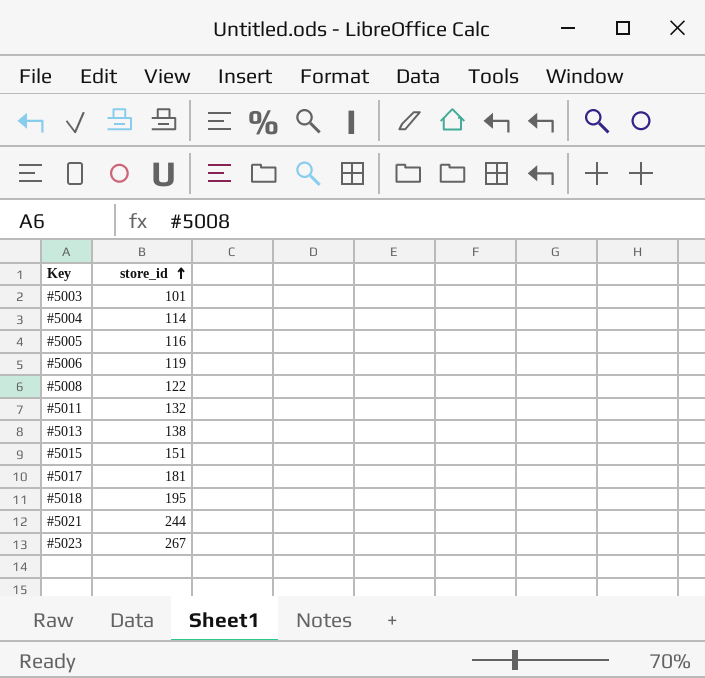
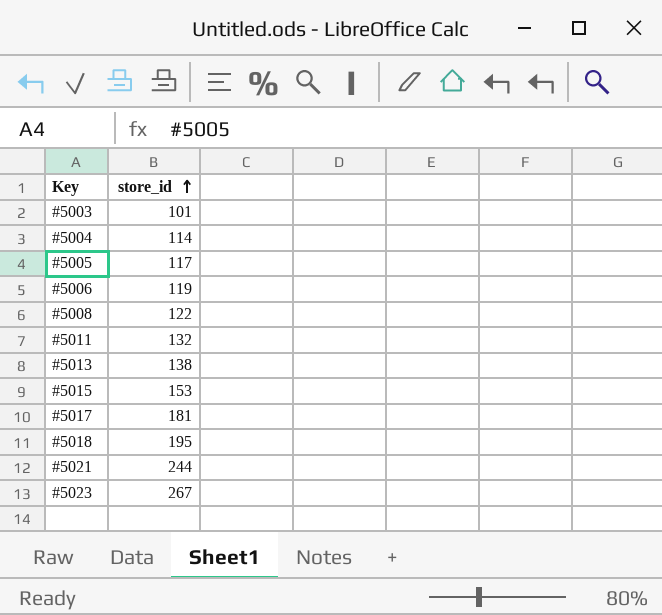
#5005 | store_id: 116 -> 117
#5015 | store_id: 151 -> 153

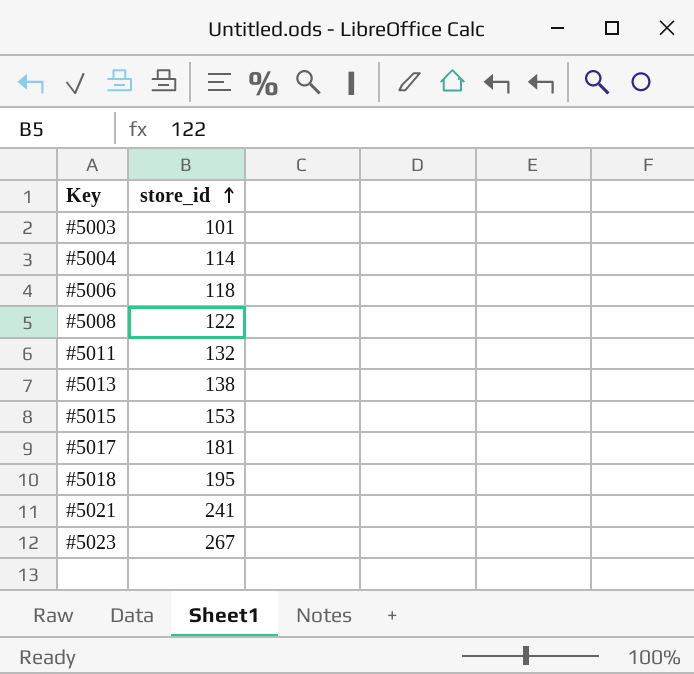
row #5005: 117 -> none
#5006 | store_id: 119 -> 118
#5021 | store_id: 244 -> 241

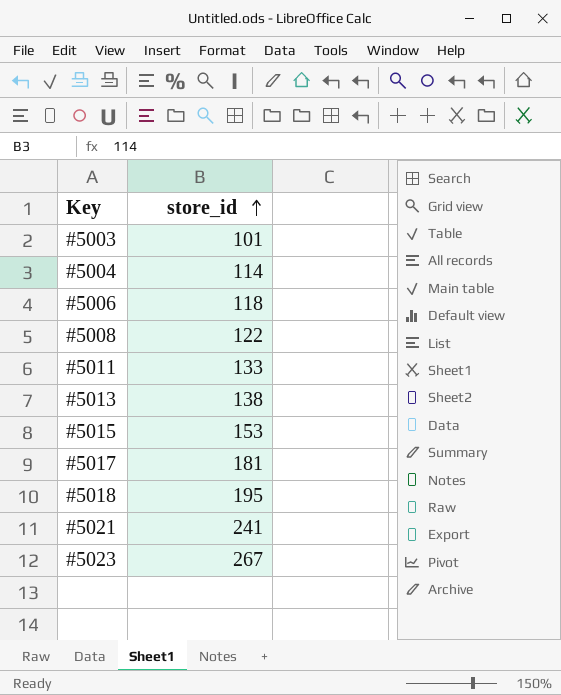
#5011 | store_id: 132 -> 133

